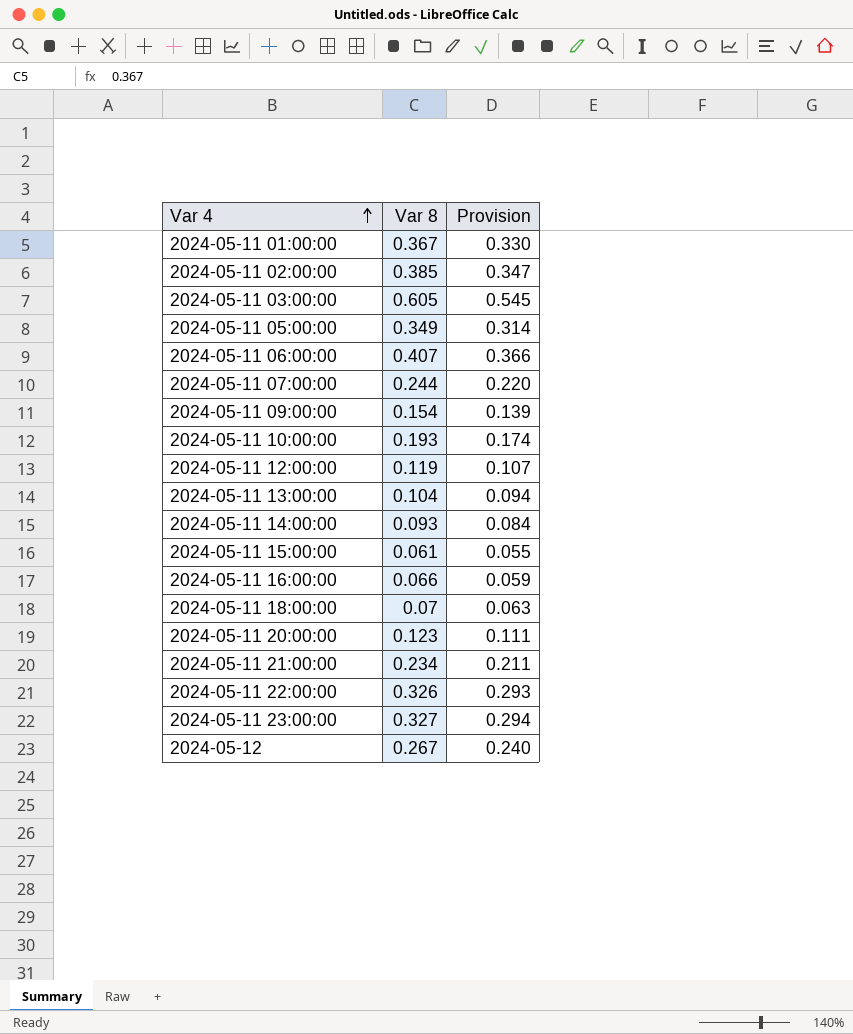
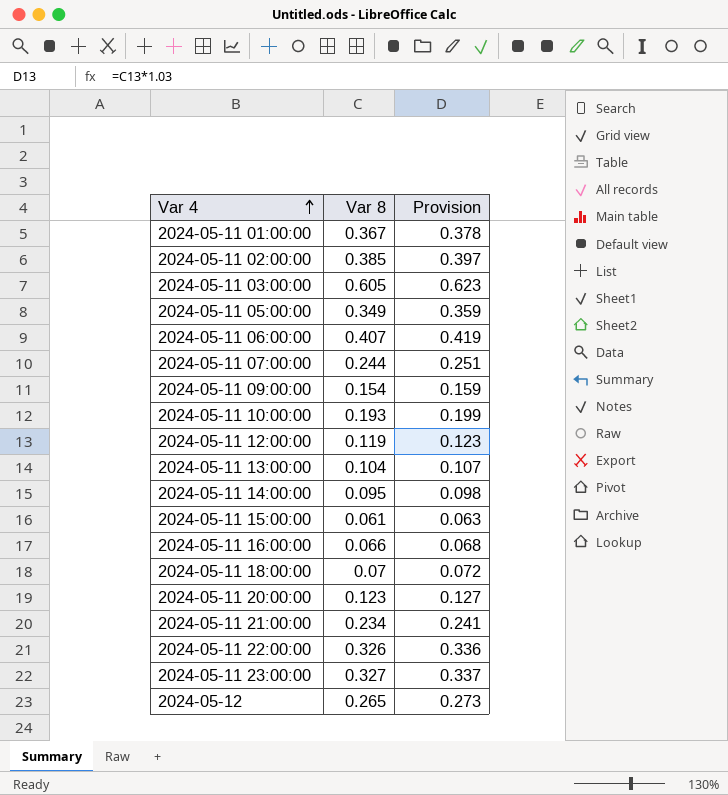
column Provision | formula: [Var 8] * 0.9 -> [Var 8] * 1.03
2024-05-11 14:00:00 | Var 8: 0.093 -> 0.095
2024-05-12 | Var 8: 0.267 -> 0.265

